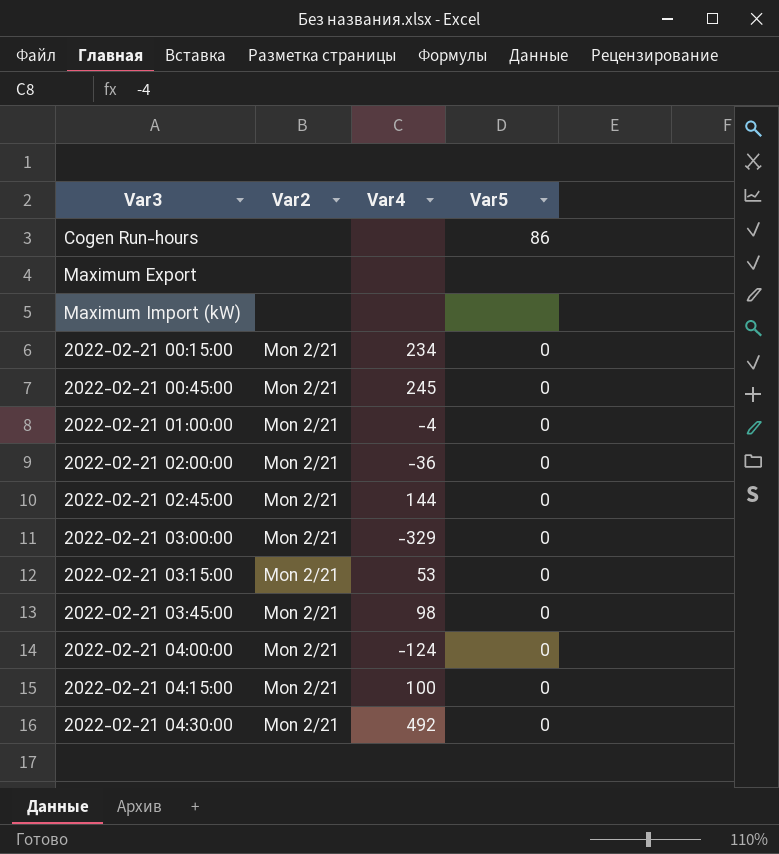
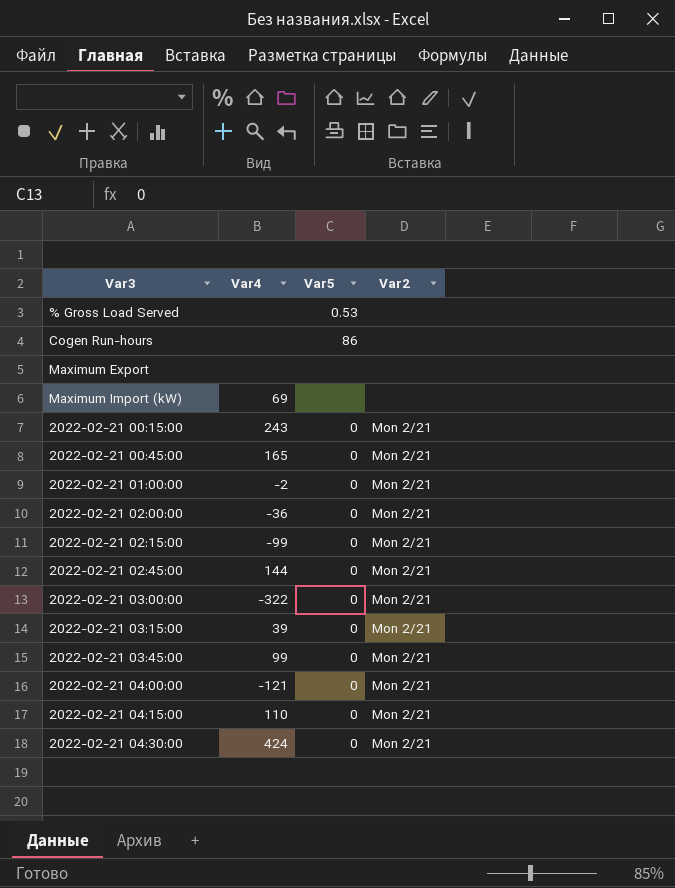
column Var2 | position: 2 -> 4
row % Gross Load Served: none -> none | 0.53 | none
Maximum Import (kW) | Var4: none -> 69
2022-02-21 00:15:00 | Var4: 234 -> 243
2022-02-21 00:45:00 | Var4: 245 -> 165
2022-02-21 01:00:00 | Var4: -4 -> -2
row 2022-02-21 02:15:00: none -> -99 | 0 | Mon 2/21
2022-02-21 03:00:00 | Var4: -329 -> -322
2022-02-21 03:15:00 | Var4: 53 -> 39
2022-02-21 03:45:00 | Var4: 98 -> 99
2022-02-21 04:00:00 | Var4: -124 -> -121
2022-02-21 04:15:00 | Var4: 100 -> 110
2022-02-21 04:30:00 | Var4: 492 -> 424

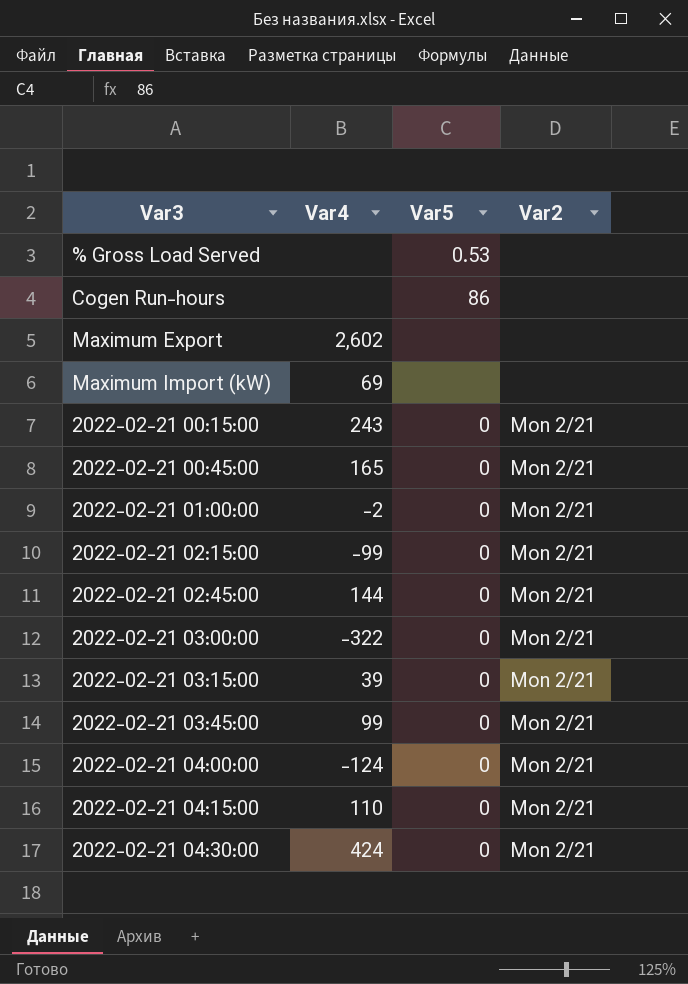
row 2022-02-21 02:00:00: -36 | 0 | Mon 2/21 -> none
Maximum Export | Var4: none -> 2,602
2022-02-21 04:00:00 | Var4: -121 -> -124

